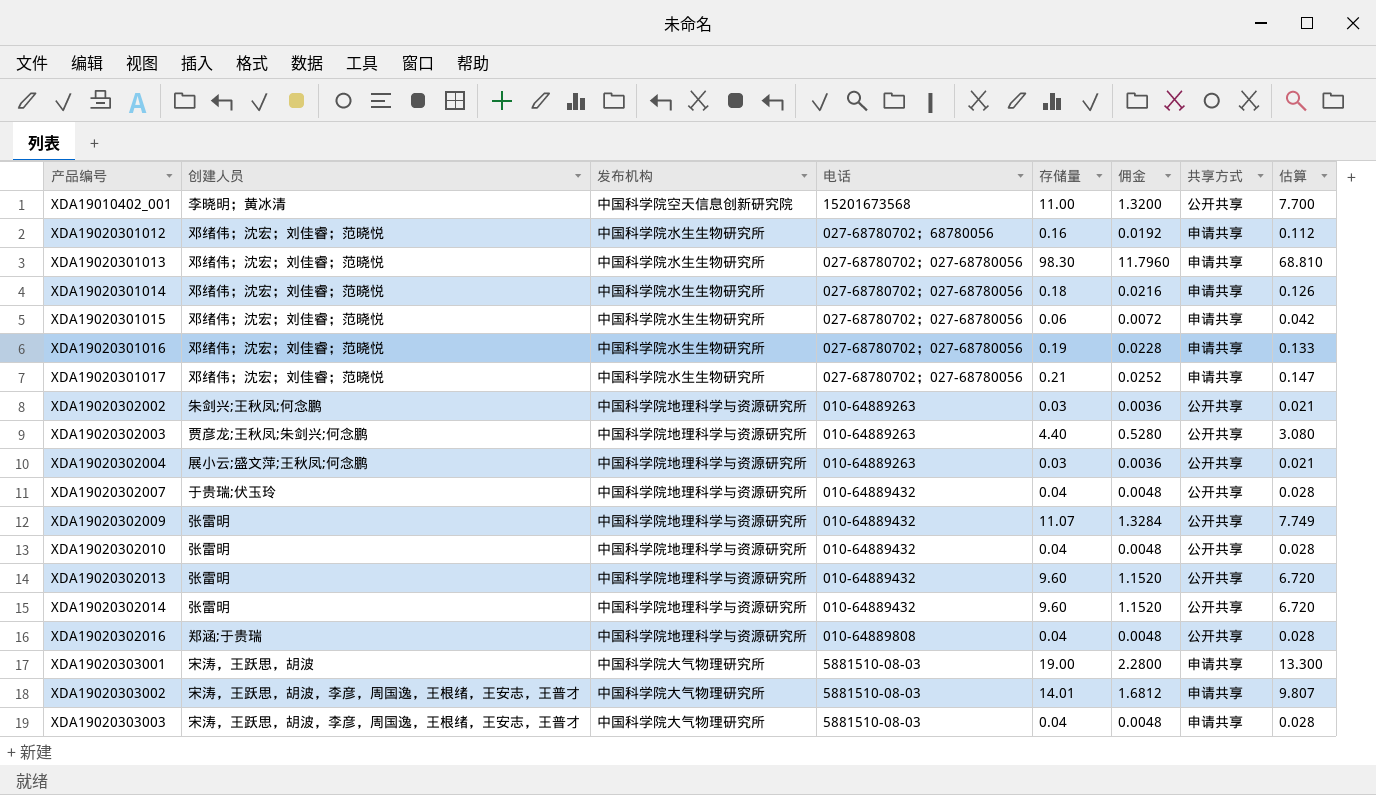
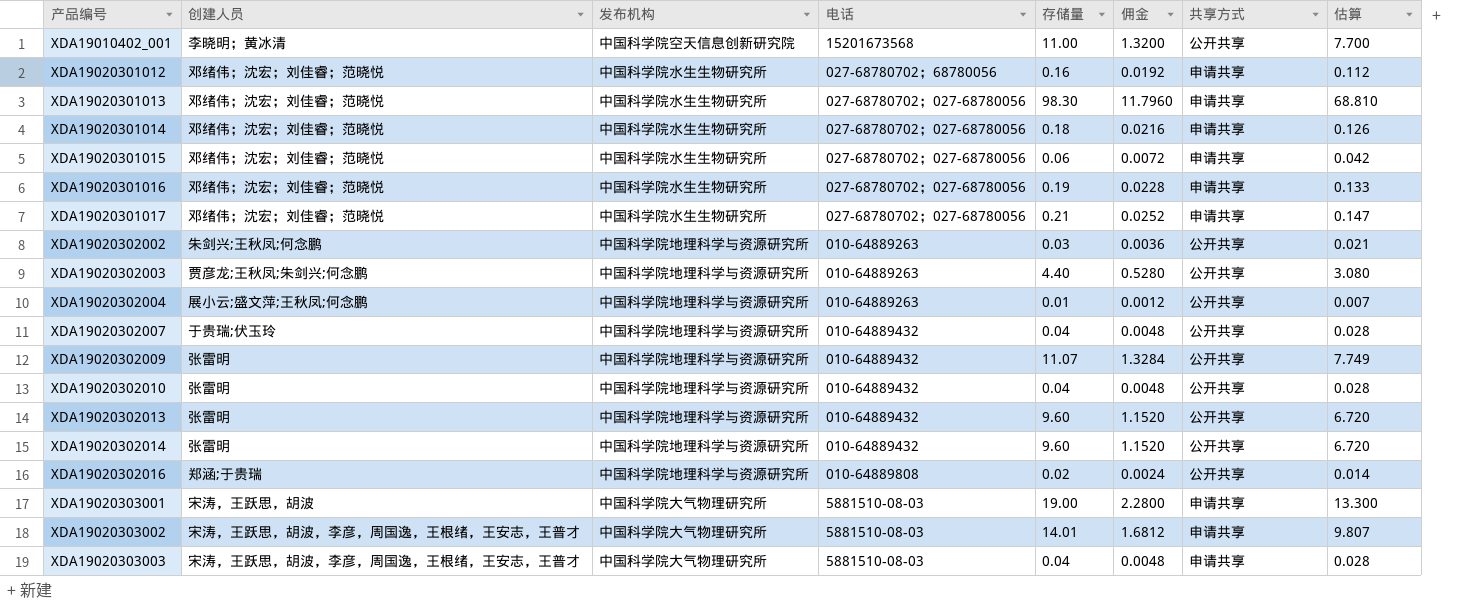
XDA19020302004 | 存储量: 0.03 -> 0.01
XDA19020302004 | 佣金: 0.0036 -> 0.0012
XDA19020302004 | 估算: 0.021 -> 0.007
XDA19020302016 | 存储量: 0.04 -> 0.02
XDA19020302016 | 佣金: 0.0048 -> 0.0024
XDA19020302016 | 估算: 0.028 -> 0.014

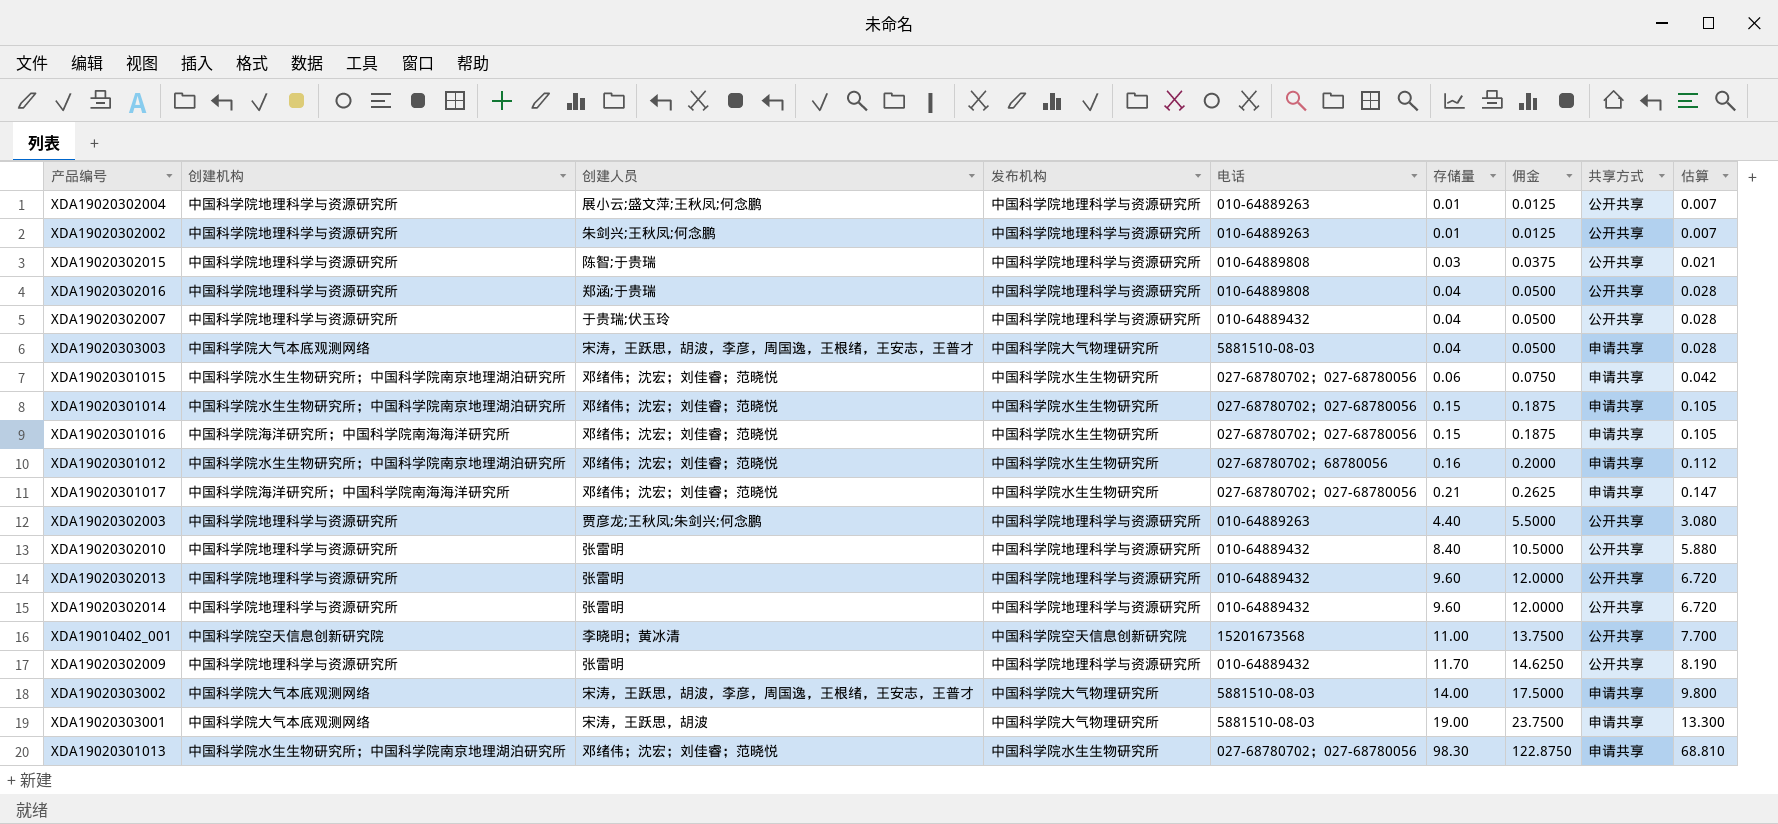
row order: 产品编号 ascending -> 存储量 ascending
column 创建机构 | position: none -> 2
column 佣金 | formula: [存储量] * 0.12 -> [存储量] * 1.25
XDA19020302002 | 存储量: 0.03 -> 0.01
XDA19020302002 | 估算: 0.021 -> 0.007
row XDA19020302015: none -> 中国科学院地理科学与资源研究所 | 陈智;于贵瑞 | 中国科学院地理科学与资源研究所 | 010-64889808 | 0.03 | 0.0375 | 公开共享 | 0.021
XDA19020302016 | 存储量: 0.02 -> 0.04
XDA19020302016 | 估算: 0.014 -> 0.028
XDA19020301014 | 存储量: 0.18 -> 0.15
XDA19020301014 | 估算: 0.126 -> 0.105
XDA19020301016 | 存储量: 0.19 -> 0.15
XDA19020301016 | 估算: 0.133 -> 0.105
XDA19020302010 | 存储量: 0.04 -> 8.40
XDA19020302010 | 估算: 0.028 -> 5.880
XDA19020302009 | 存储量: 11.07 -> 11.70
XDA19020302009 | 估算: 7.749 -> 8.190
XDA19020303002 | 存储量: 14.01 -> 14.00
XDA19020303002 | 估算: 9.807 -> 9.800

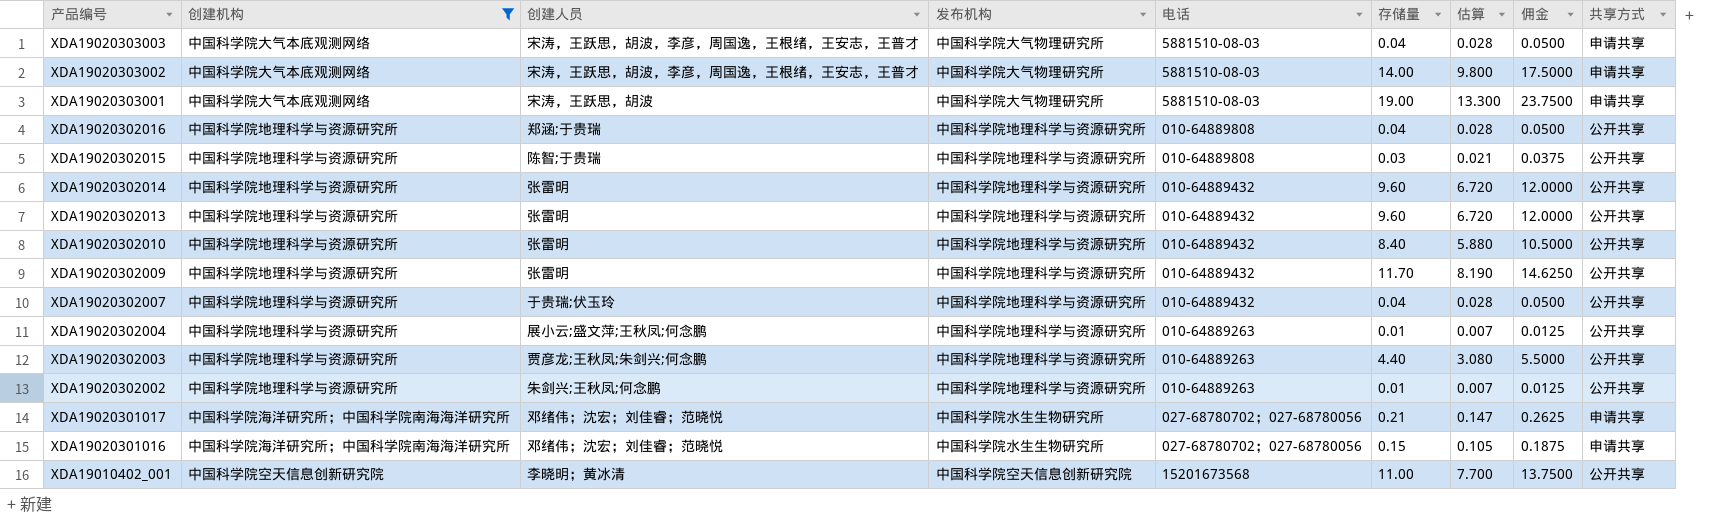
filter: none -> 创建机构 != 中国科学院水生生物研究所；中国科学院南京地理湖泊研究所
row order: 存储量 ascending -> 产品编号 descending
column 估算 | position: 9 -> 7

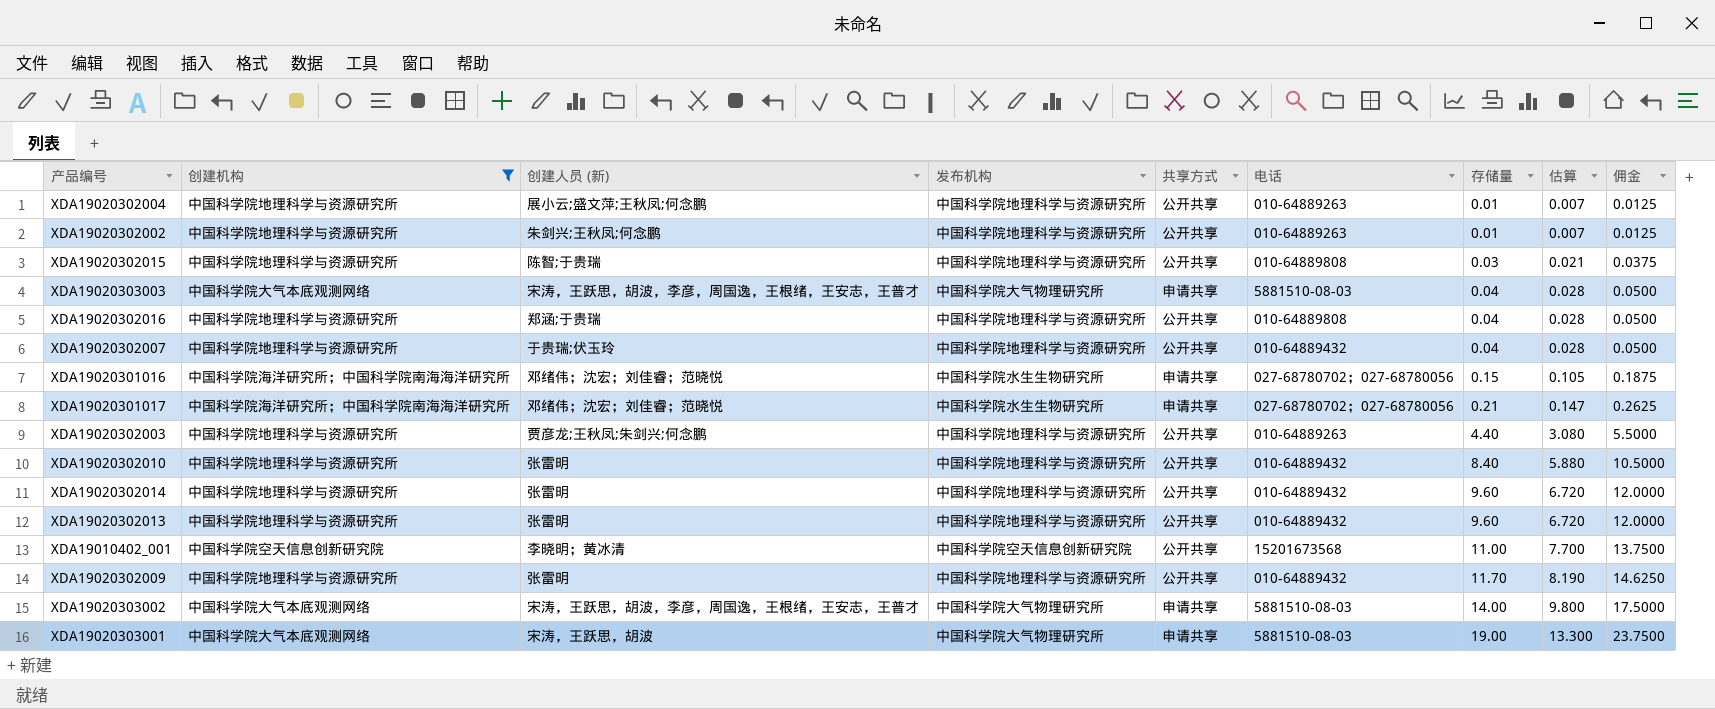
row order: 产品编号 descending -> 存储量 ascending
column name: 创建人员 -> 创建人员 (新)
column 共享方式 | position: 9 -> 5

